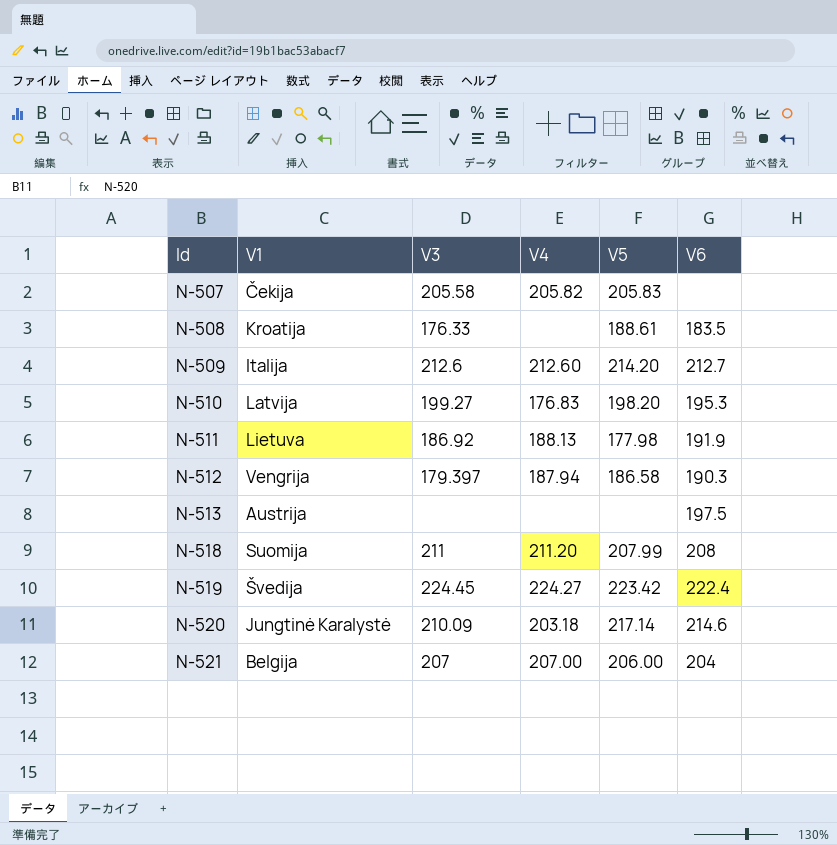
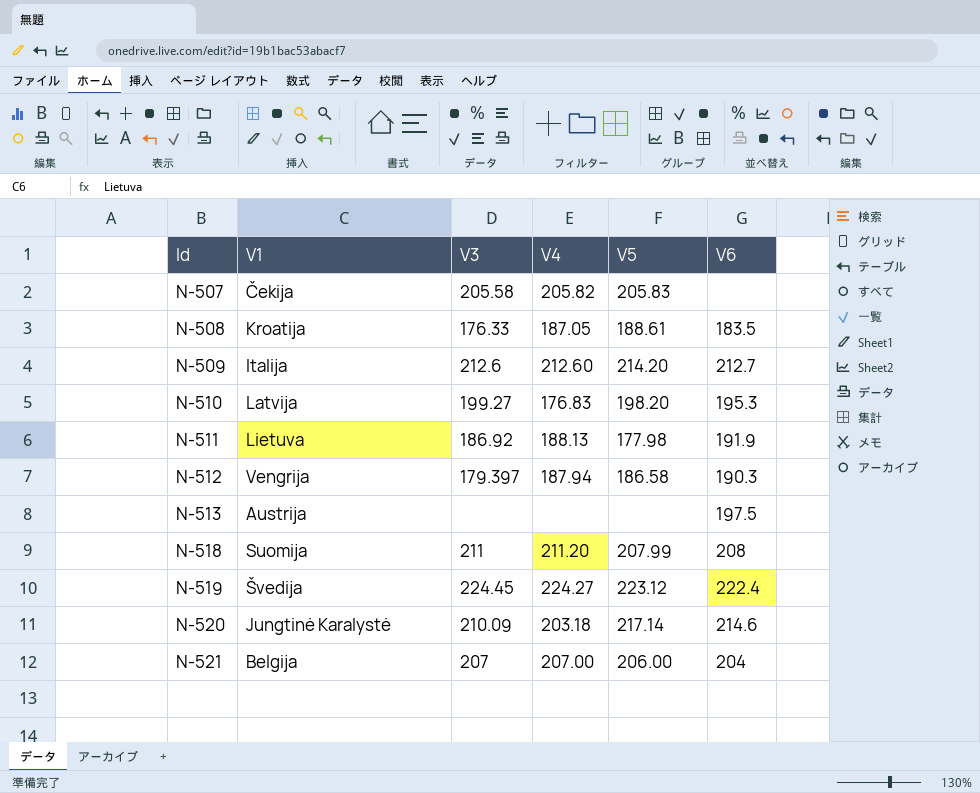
N-508 | V4: none -> 187.05
N-519 | V5: 223.42 -> 223.12

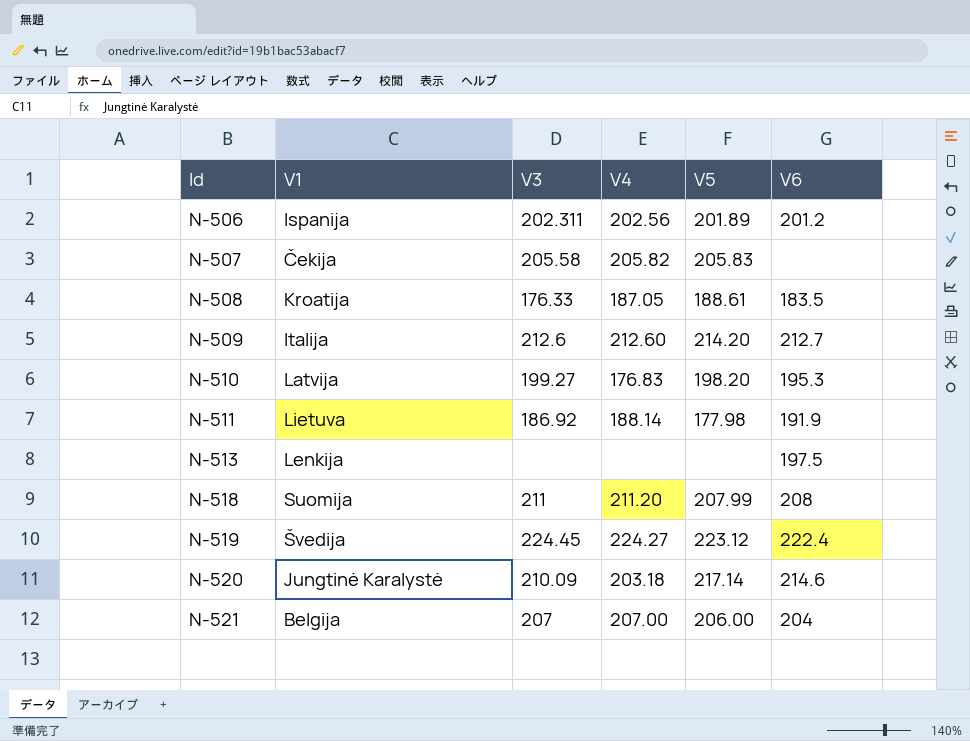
row N-512: Vengrija | 179.397 | 187.94 | 186.58 | 190.3 -> none
row N-506: none -> Ispanija | 202.311 | 202.56 | 201.89 | 201.2
N-511 | V4: 188.13 -> 188.14
N-513 | V1: Austrija -> Lenkija

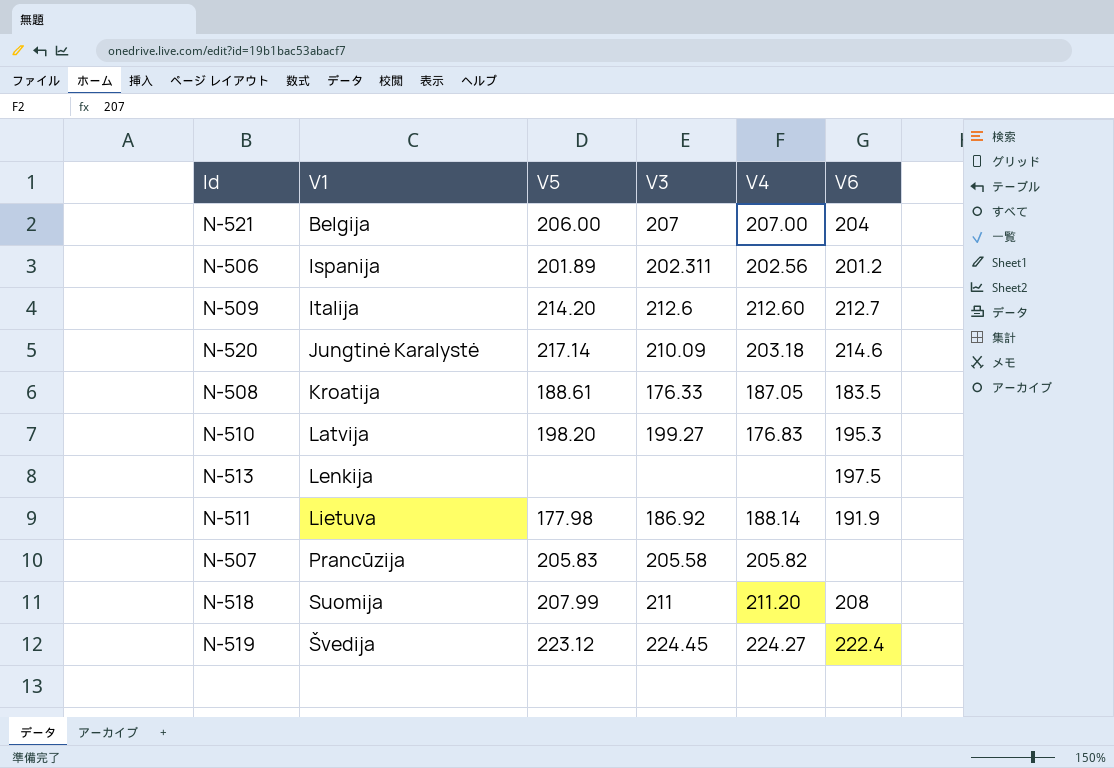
row order: Id ascending -> V1 ascending
column V5 | position: 5 -> 3
N-507 | V1: Čekija -> Prancūzija

